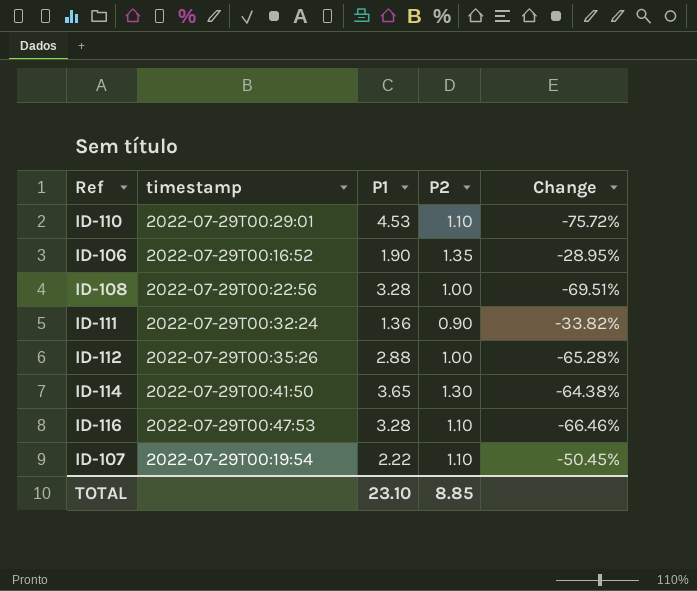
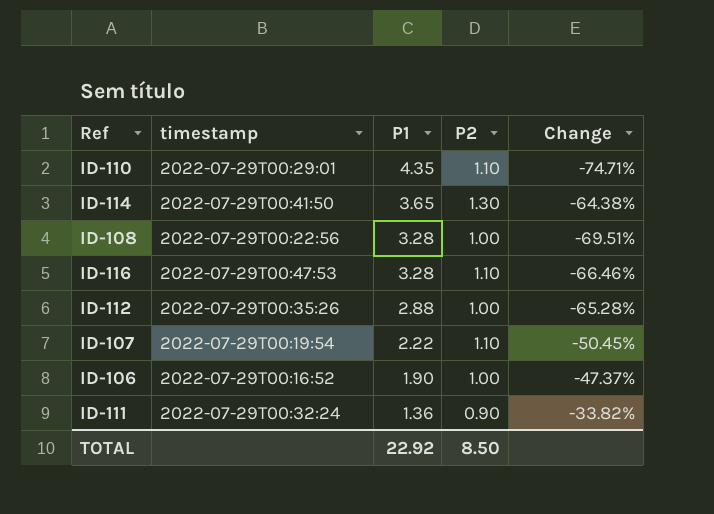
row order: none -> P1 descending
ID-110 | P1: 4.53 -> 4.35
ID-110 | Change: -75.72% -> -74.71%
ID-106 | P2: 1.35 -> 1.00
ID-106 | Change: -28.95% -> -47.37%
TOTAL | P1: 23.10 -> 22.92
TOTAL | P2: 8.85 -> 8.50

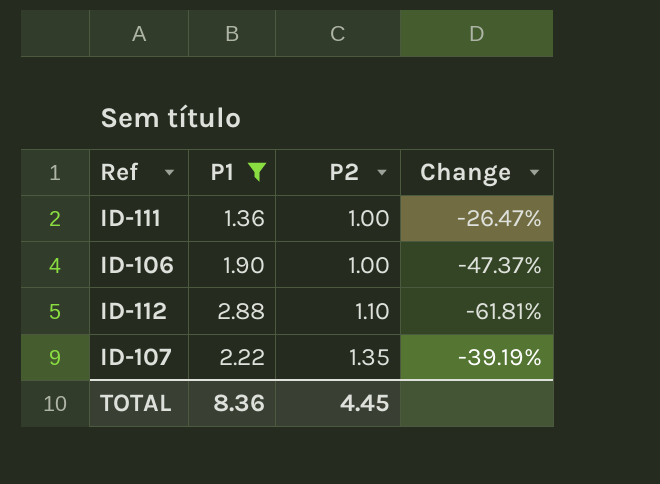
filter: none -> P1 <= 2.88
row order: P1 descending -> P2 ascending
column timestamp | position: 2 -> none
ID-111 | P2: 0.90 -> 1.00
ID-111 | Change: -33.82% -> -26.47%
ID-112 | P2: 1.00 -> 1.10
ID-112 | Change: -65.28% -> -61.81%
ID-107 | P2: 1.10 -> 1.35
ID-107 | Change: -50.45% -> -39.19%
TOTAL | P1: 22.92 -> 8.36
TOTAL | P2: 8.50 -> 4.45

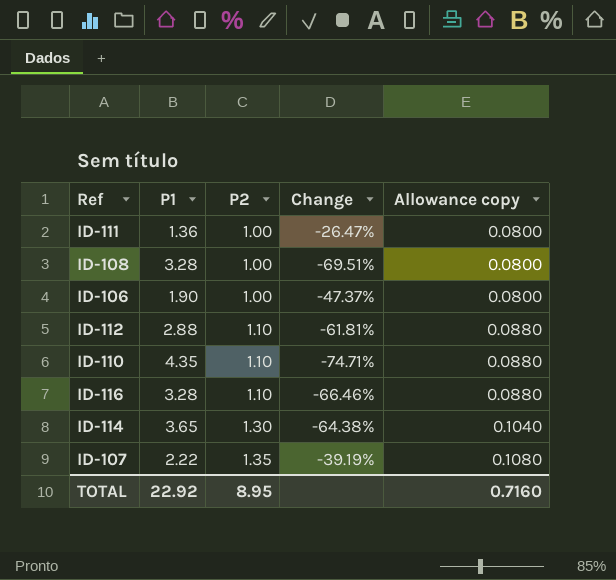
filter: P1 <= 2.88 -> none
column Allowance copy | formula: none -> [P2] * 0.08
TOTAL | P1: 8.36 -> 22.92
TOTAL | P2: 4.45 -> 8.95

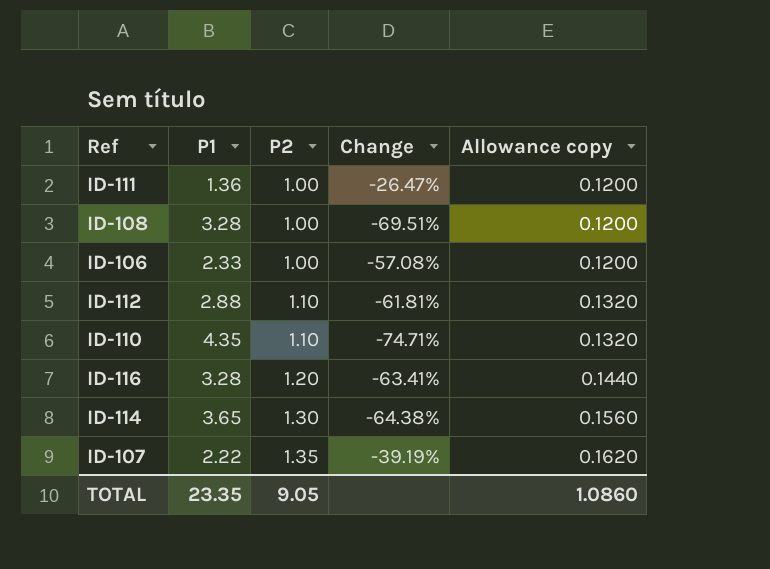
column Allowance copy | formula: [P2] * 0.08 -> [P2] * 0.12
ID-106 | P1: 1.90 -> 2.33
ID-106 | Change: -47.37% -> -57.08%
ID-116 | P2: 1.10 -> 1.20
ID-116 | Change: -66.46% -> -63.41%
TOTAL | P1: 22.92 -> 23.35
TOTAL | P2: 8.95 -> 9.05
TOTAL | Allowance copy: 0.7160 -> 1.0860

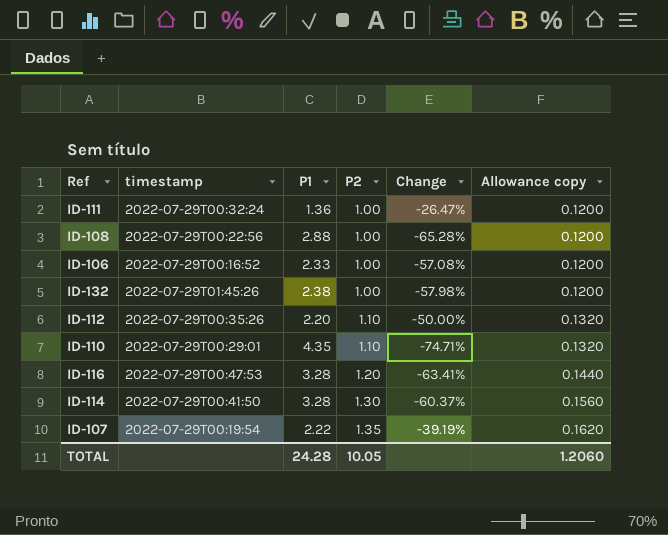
column timestamp | position: none -> 2
ID-108 | P1: 3.28 -> 2.88
ID-108 | Change: -69.51% -> -65.28%
row ID-132: none -> 2022-07-29T01:45:26 | 2.38 | 1.00 | -57.98% | 0.1200
ID-112 | P1: 2.88 -> 2.20
ID-112 | Change: -61.81% -> -50.00%
ID-114 | P1: 3.65 -> 3.28
ID-114 | Change: -64.38% -> -60.37%
TOTAL | P1: 23.35 -> 24.28
TOTAL | P2: 9.05 -> 10.05
TOTAL | Allowance copy: 1.0860 -> 1.2060

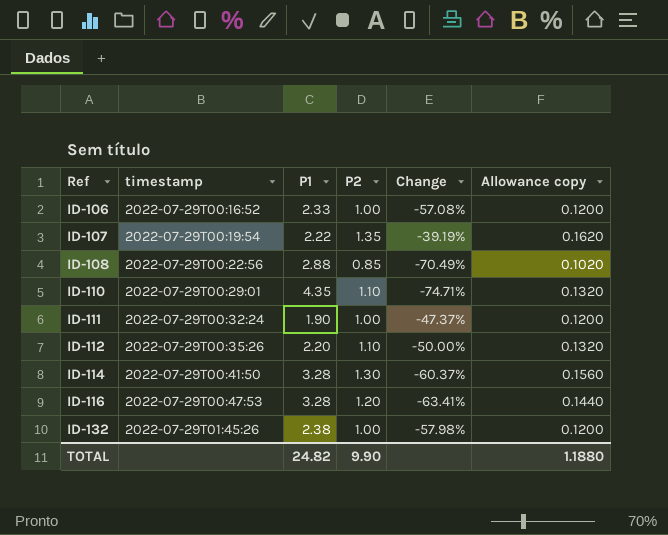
row order: P2 ascending -> Ref ascending
ID-108 | P2: 1.00 -> 0.85
ID-108 | Change: -65.28% -> -70.49%
ID-108 | Allowance copy: 0.1200 -> 0.1020
ID-111 | P1: 1.36 -> 1.90
ID-111 | Change: -26.47% -> -47.37%
TOTAL | P1: 24.28 -> 24.82
TOTAL | P2: 10.05 -> 9.90
TOTAL | Allowance copy: 1.2060 -> 1.1880

